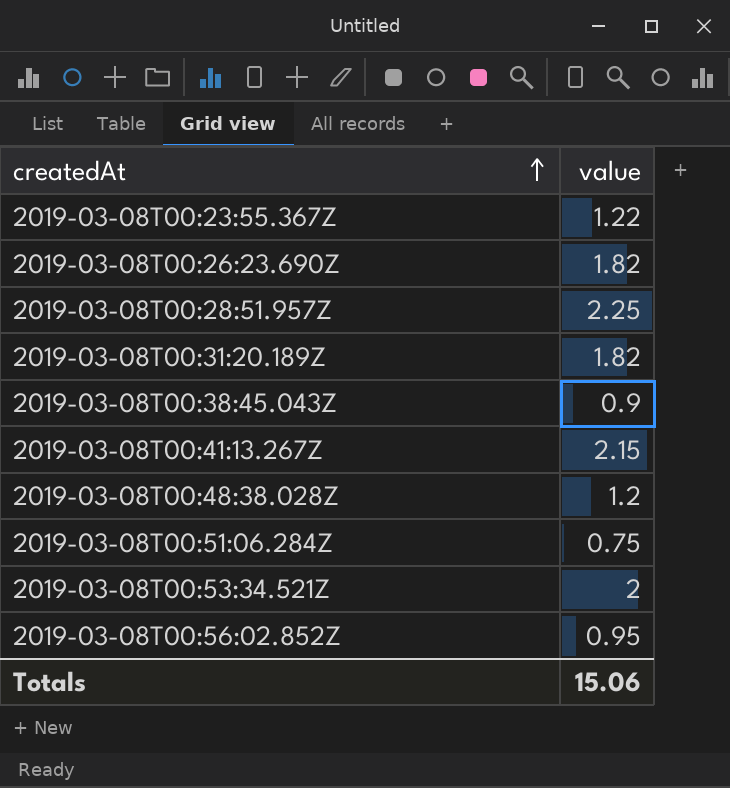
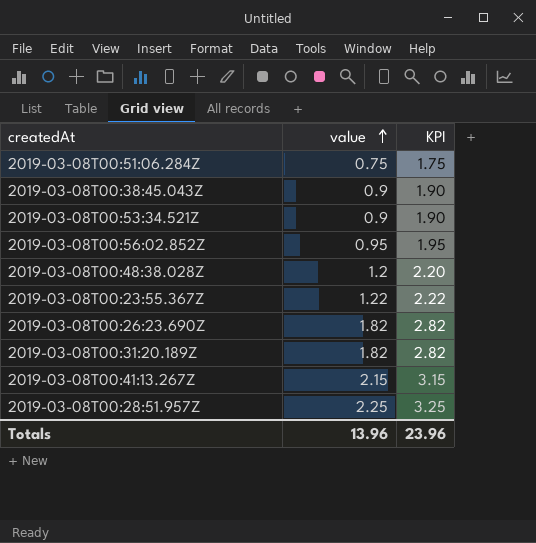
row order: createdAt ascending -> value ascending
column KPI | formula: none -> [value] + 1
2019-03-08T00:53:34.521Z | value: 2 -> 0.9
Totals | value: 15.06 -> 13.96

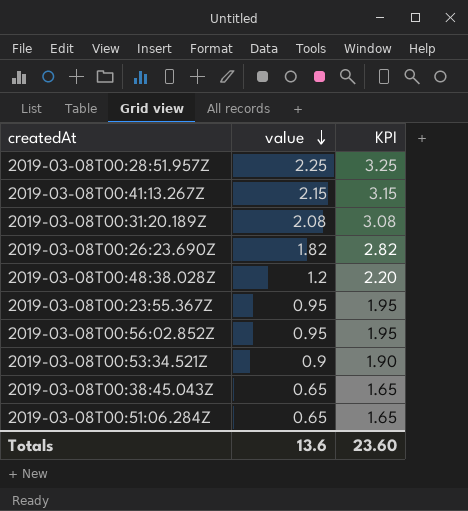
row order: value ascending -> value descending
2019-03-08T00:31:20.189Z | value: 1.82 -> 2.08
2019-03-08T00:31:20.189Z | KPI: 2.82 -> 3.08
2019-03-08T00:23:55.367Z | value: 1.22 -> 0.95
2019-03-08T00:23:55.367Z | KPI: 2.22 -> 1.95
2019-03-08T00:38:45.043Z | value: 0.9 -> 0.65
2019-03-08T00:38:45.043Z | KPI: 1.90 -> 1.65
2019-03-08T00:51:06.284Z | value: 0.75 -> 0.65
2019-03-08T00:51:06.284Z | KPI: 1.75 -> 1.65
Totals | value: 13.96 -> 13.6
Totals | KPI: 23.96 -> 23.60

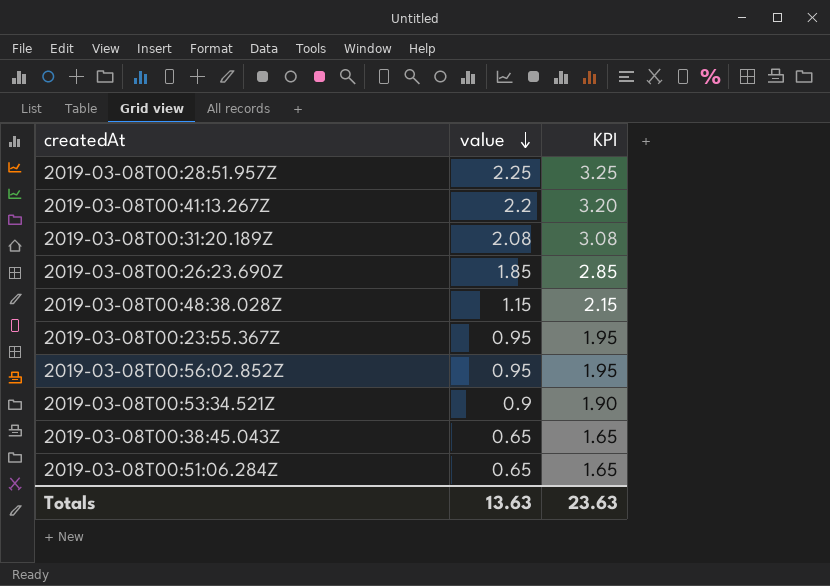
2019-03-08T00:41:13.267Z | value: 2.15 -> 2.2
2019-03-08T00:41:13.267Z | KPI: 3.15 -> 3.20
2019-03-08T00:26:23.690Z | value: 1.82 -> 1.85
2019-03-08T00:26:23.690Z | KPI: 2.82 -> 2.85
2019-03-08T00:48:38.028Z | value: 1.2 -> 1.15
2019-03-08T00:48:38.028Z | KPI: 2.20 -> 2.15
Totals | value: 13.6 -> 13.63
Totals | KPI: 23.60 -> 23.63

